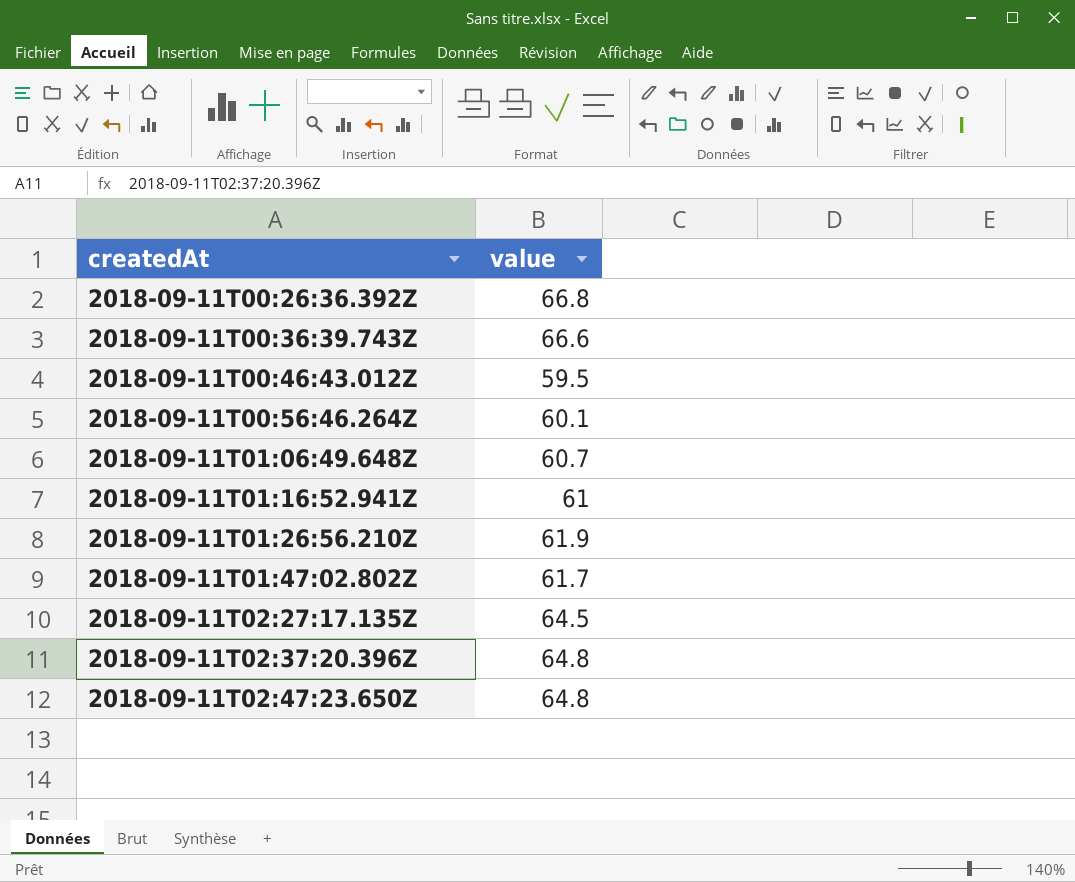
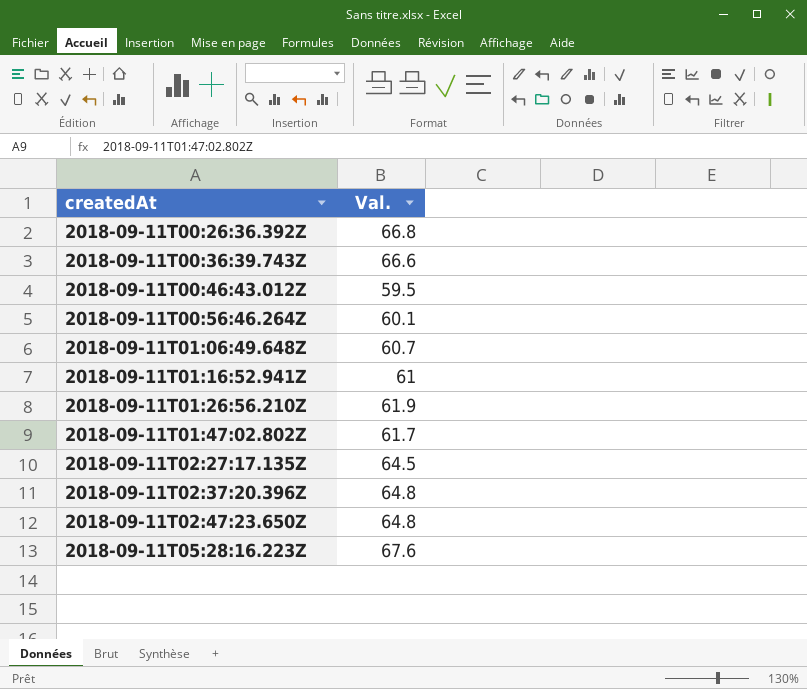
column name: value -> Val.
row 2018-09-11T05:28:16.223Z: none -> 67.6

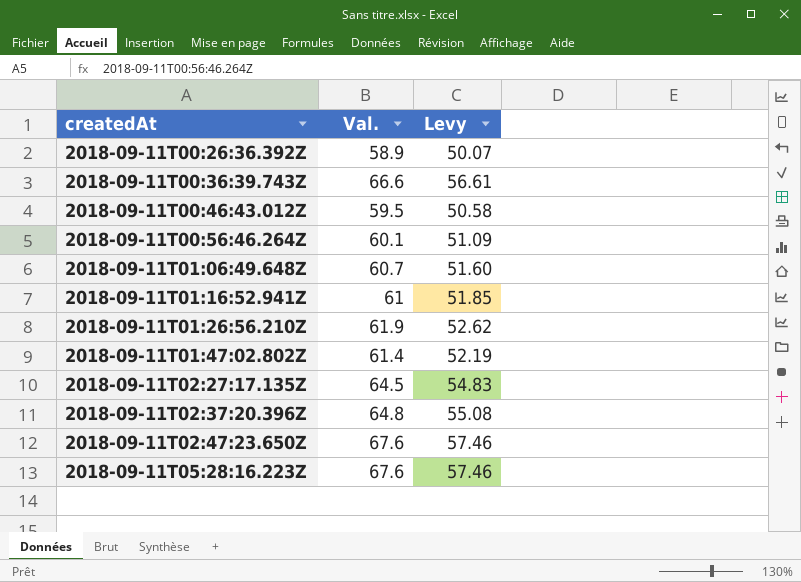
column Levy | formula: none -> [Val.] * 0.85
2018-09-11T00:26:36.392Z | Val.: 66.8 -> 58.9
2018-09-11T01:47:02.802Z | Val.: 61.7 -> 61.4
2018-09-11T02:47:23.650Z | Val.: 64.8 -> 67.6

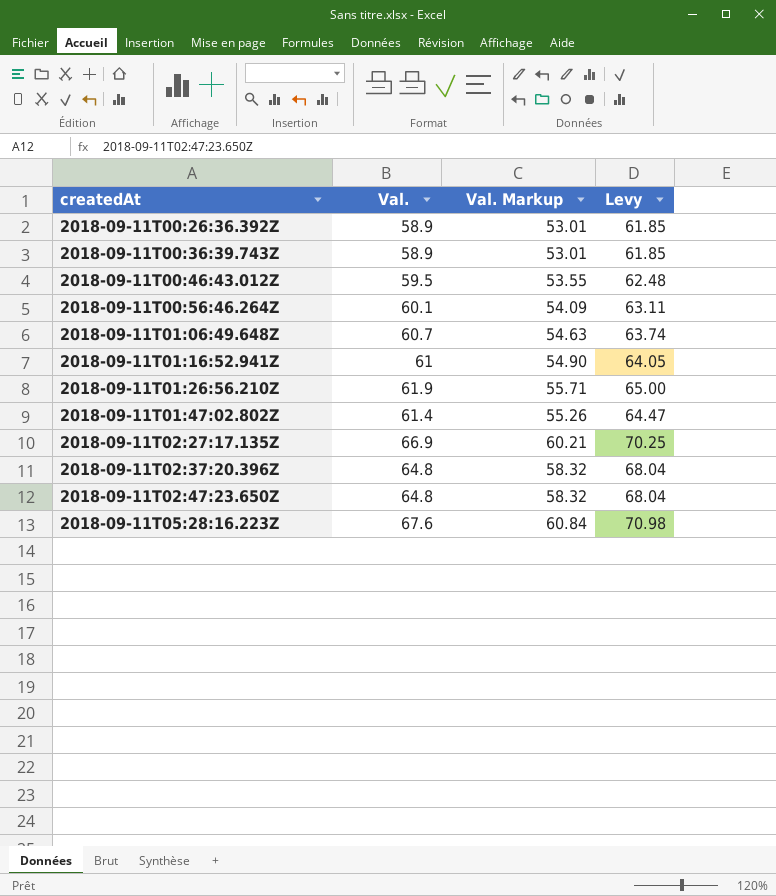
column Val. Markup | formula: none -> [Val.] * 0.9
column Levy | formula: [Val.] * 0.85 -> [Val.] * 1.05
2018-09-11T00:36:39.743Z | Val.: 66.6 -> 58.9
2018-09-11T02:27:17.135Z | Val.: 64.5 -> 66.9
2018-09-11T02:47:23.650Z | Val.: 67.6 -> 64.8

